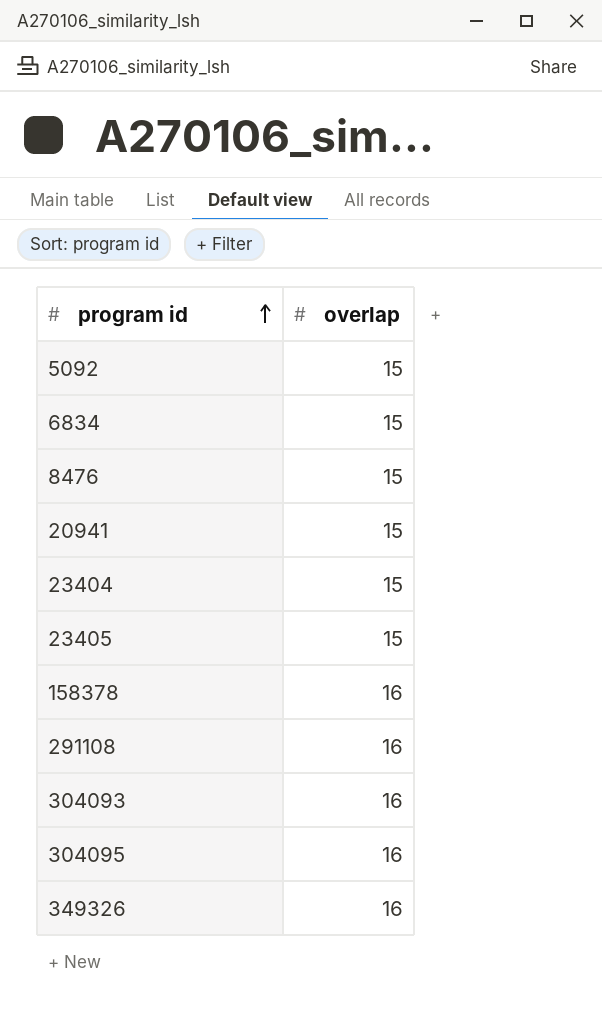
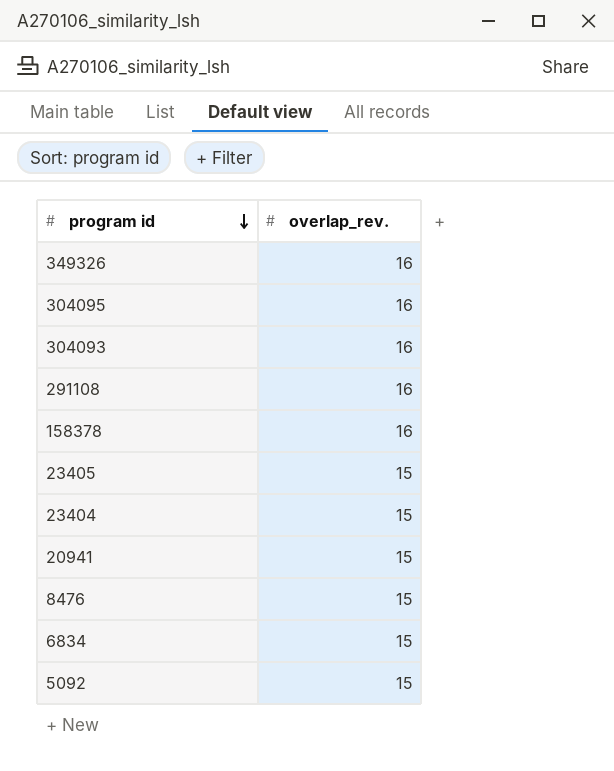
row order: program id ascending -> program id descending
column name: overlap -> overlap_rev.

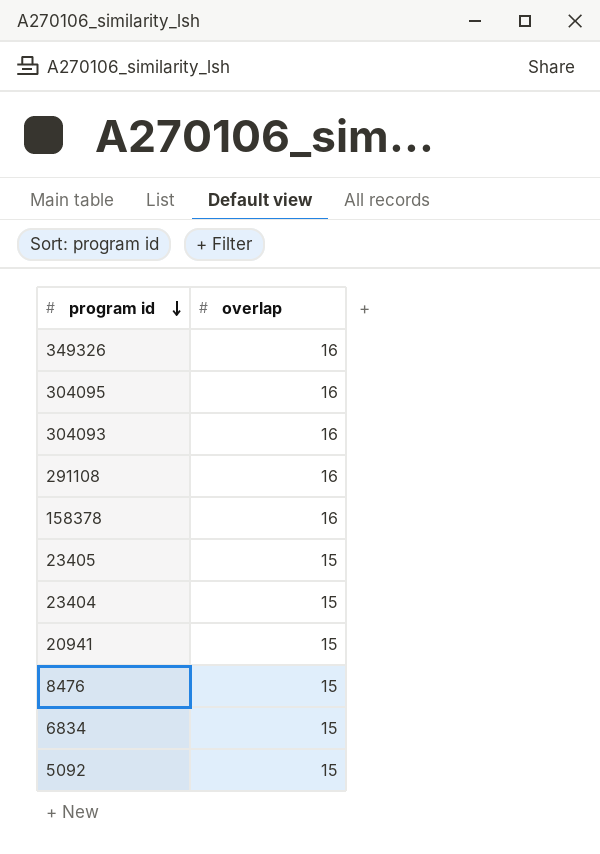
column name: overlap_rev. -> overlap

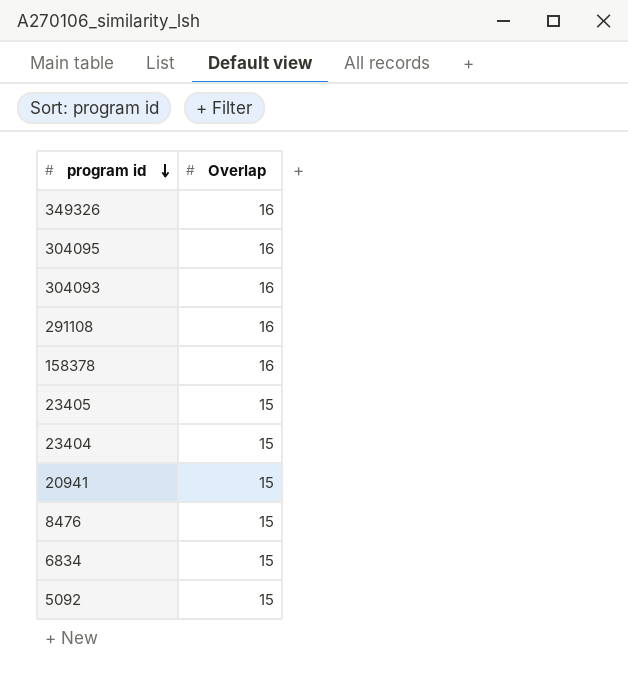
column name: overlap -> Overlap

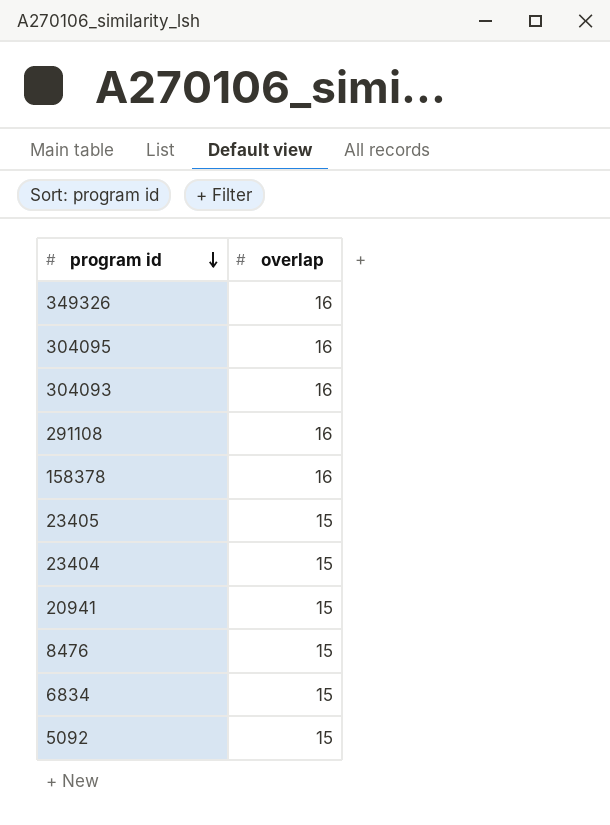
column name: Overlap -> overlap

